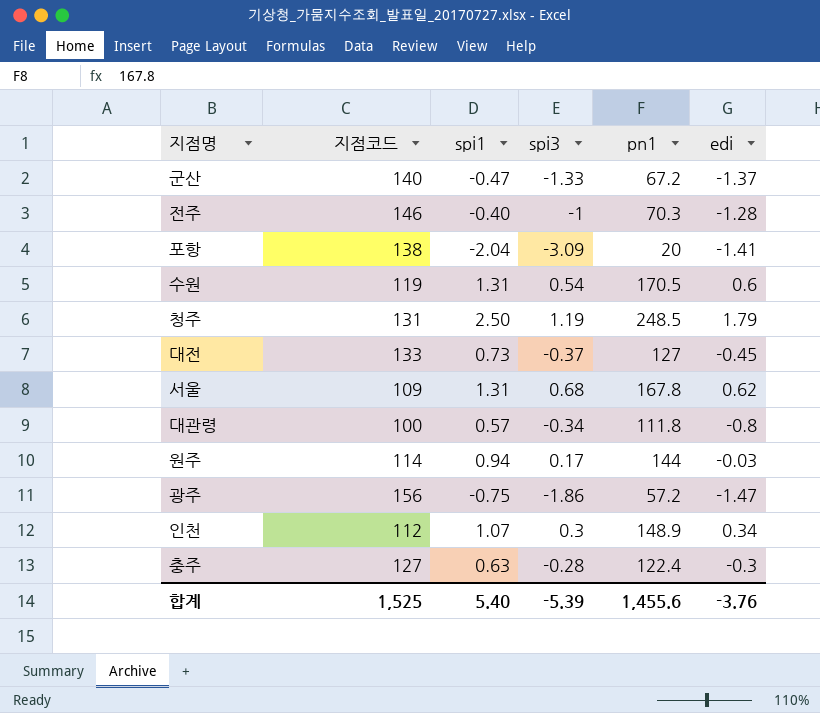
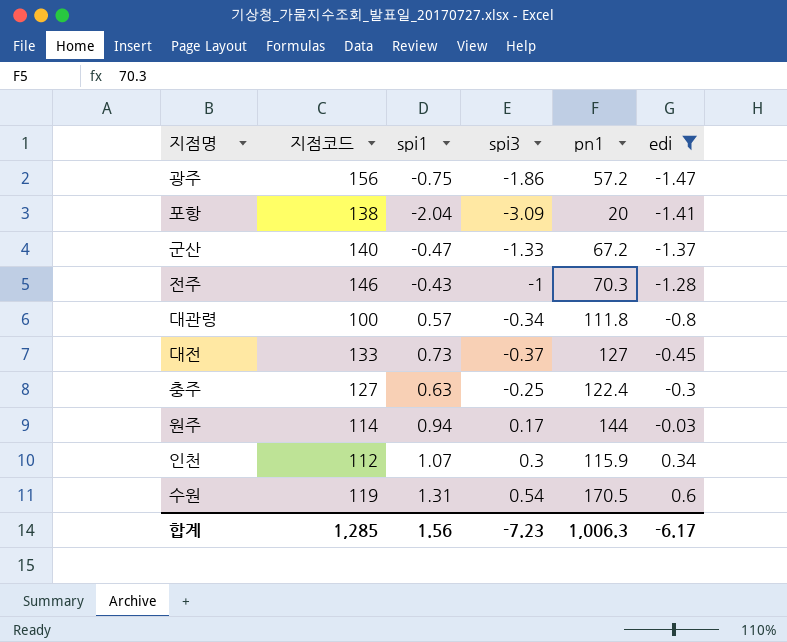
filter: none -> edi <= 0.6
row order: none -> edi ascending
전주 | spi1: -0.40 -> -0.43
충주 | spi3: -0.28 -> -0.25
인천 | pn1: 148.9 -> 115.9
합계 | 지점코드: 1,525 -> 1,285
합계 | spi1: 5.40 -> 1.56
합계 | spi3: -5.39 -> -7.23
합계 | pn1: 1,455.6 -> 1,006.3
합계 | edi: -3.76 -> -6.17

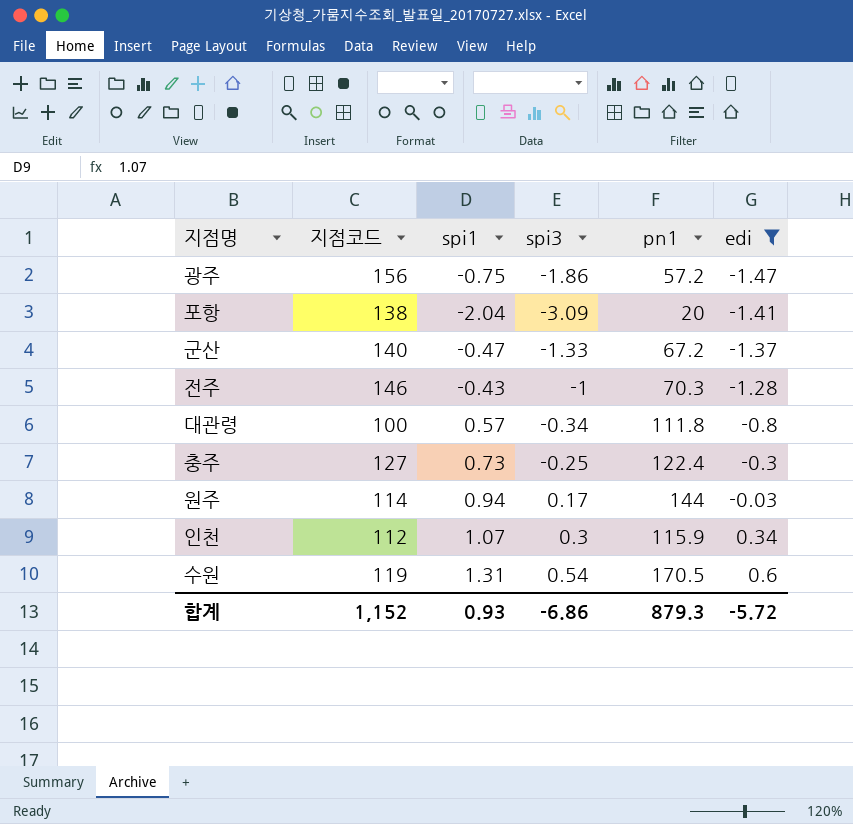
row 대전: 133 | 0.73 | -0.37 | 127 | -0.45 -> none
충주 | spi1: 0.63 -> 0.73
합계 | 지점코드: 1,285 -> 1,152
합계 | spi1: 1.56 -> 0.93
합계 | spi3: -7.23 -> -6.86
합계 | pn1: 1,006.3 -> 879.3
합계 | edi: -6.17 -> -5.72

